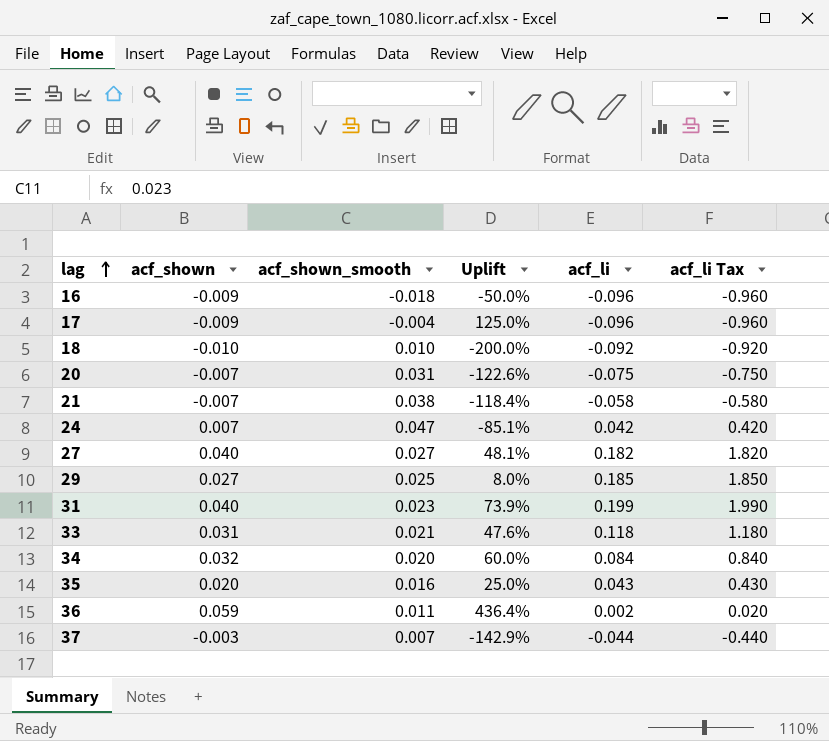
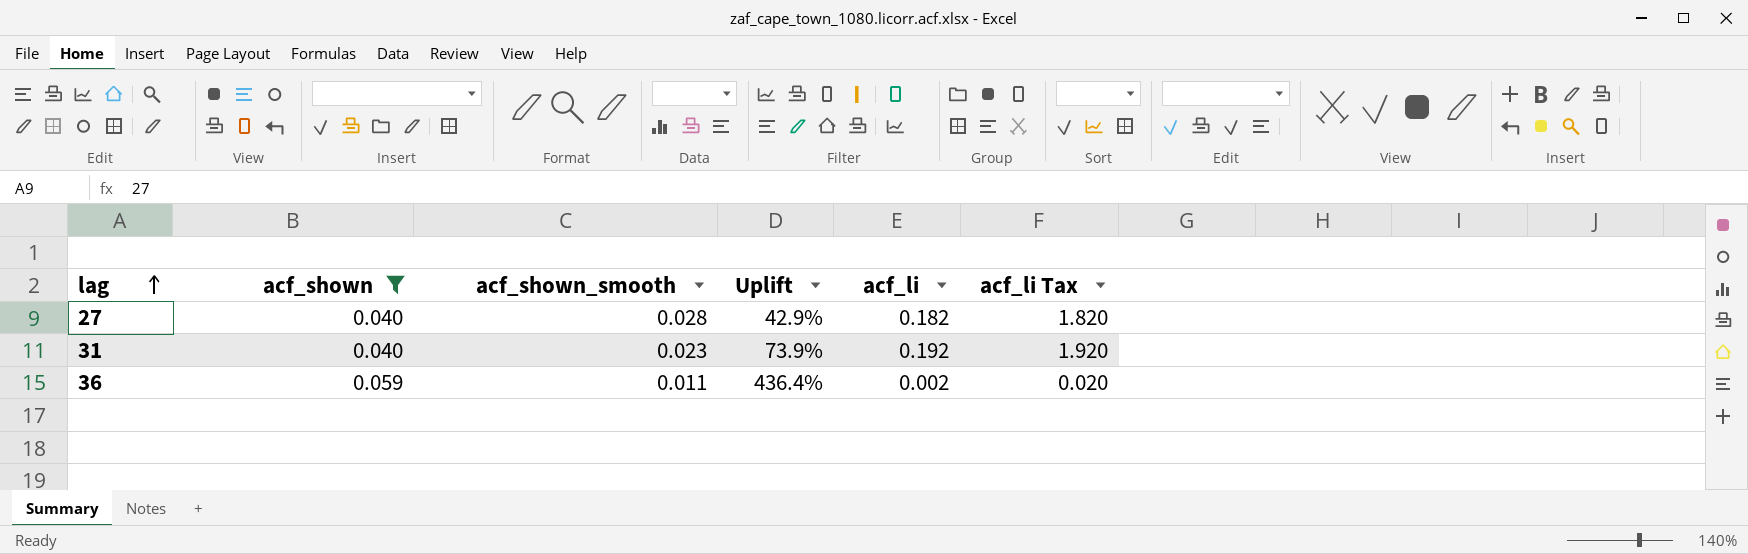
filter: none -> acf_shown >= 0.040
27 | acf_shown_smooth: 0.027 -> 0.028
27 | Uplift: 48.1% -> 42.9%
31 | acf_li: 0.199 -> 0.192
31 | acf_li Tax: 1.990 -> 1.920

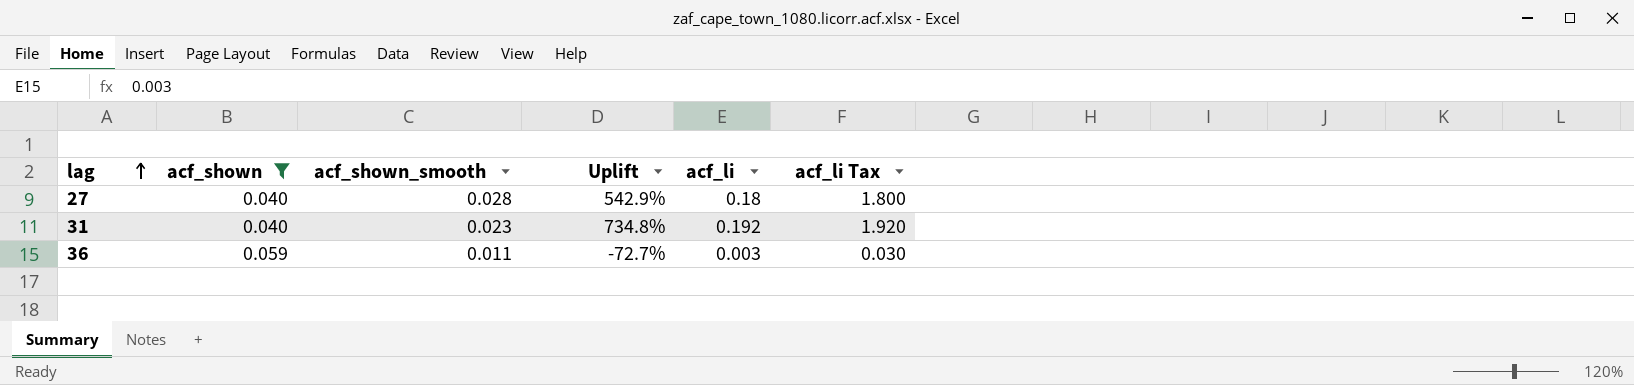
column Uplift | formula: ([acf_shown] - [acf_shown_smooth]) / [acf_shown_smooth] -> ([acf_li] - [acf_shown_smooth]) / [acf_shown_smooth]
27 | acf_li: 0.182 -> 0.18
27 | acf_li Tax: 1.820 -> 1.800
36 | acf_li: 0.002 -> 0.003
36 | acf_li Tax: 0.020 -> 0.030

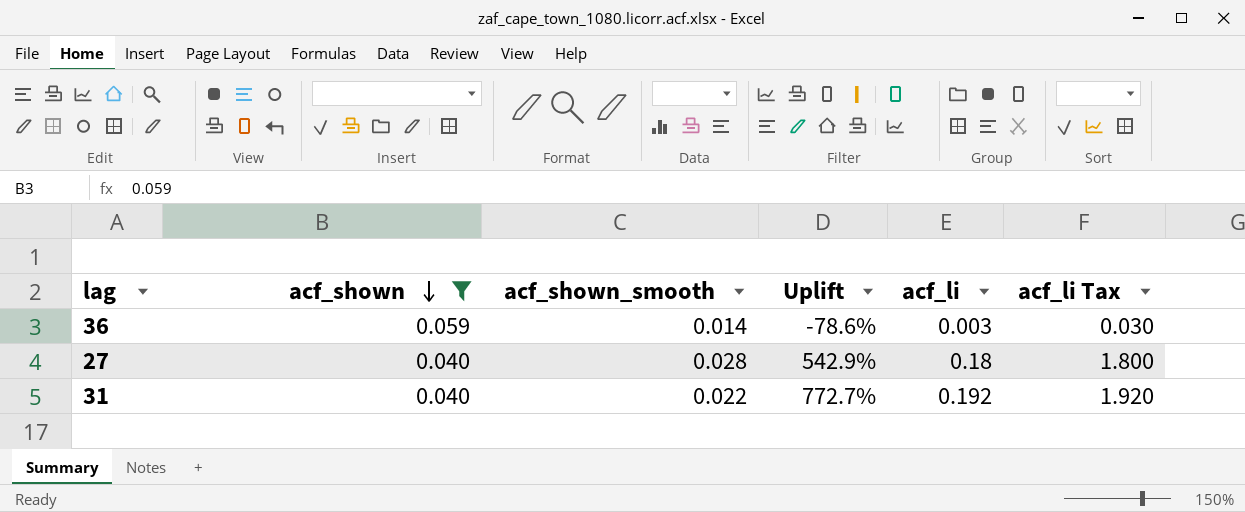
row order: lag ascending -> acf_shown descending
36 | acf_shown_smooth: 0.011 -> 0.014
36 | Uplift: -72.7% -> -78.6%
31 | acf_shown_smooth: 0.023 -> 0.022
31 | Uplift: 734.8% -> 772.7%

